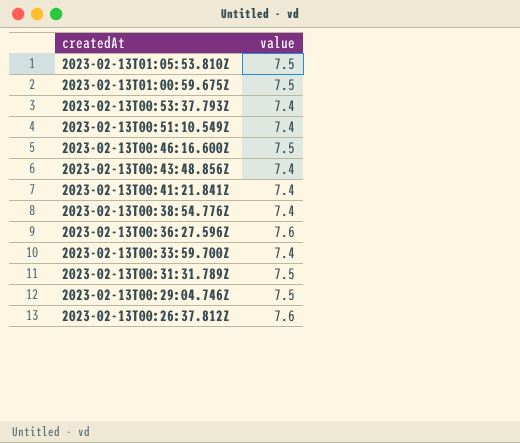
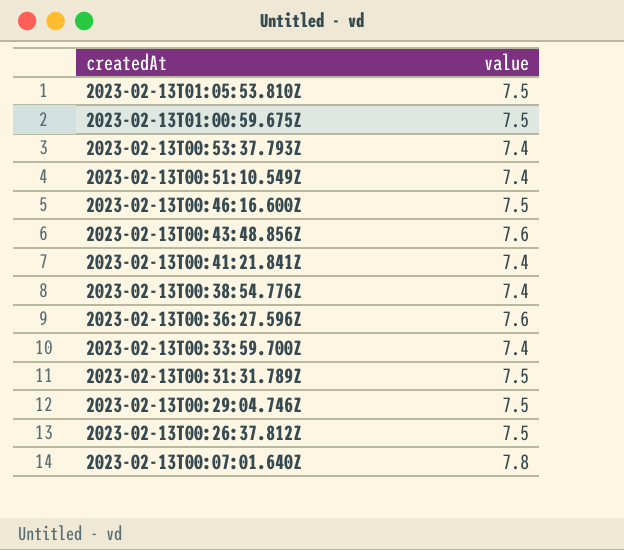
2023-02-13T00:43:48.856Z | value: 7.4 -> 7.6
2023-02-13T00:26:37.812Z | value: 7.6 -> 7.5
row 2023-02-13T00:07:01.640Z: none -> 7.8

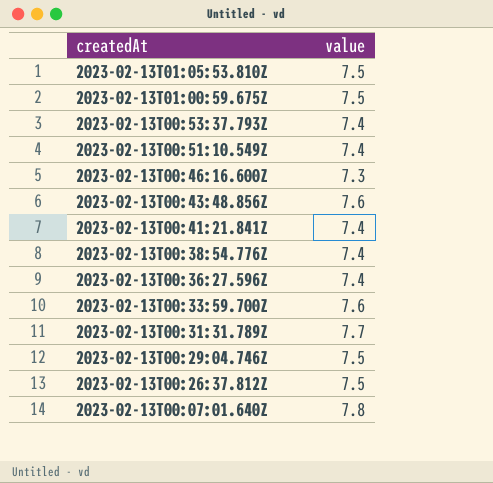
2023-02-13T00:46:16.600Z | value: 7.5 -> 7.3
2023-02-13T00:36:27.596Z | value: 7.6 -> 7.4
2023-02-13T00:33:59.700Z | value: 7.4 -> 7.6
2023-02-13T00:31:31.789Z | value: 7.5 -> 7.7

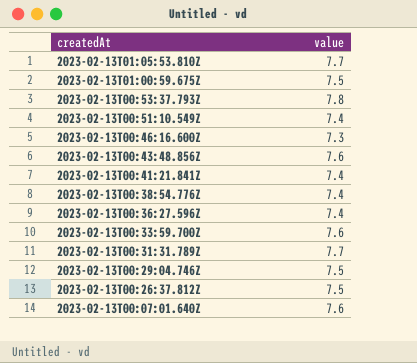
2023-02-13T01:05:53.810Z | value: 7.5 -> 7.7
2023-02-13T00:53:37.793Z | value: 7.4 -> 7.8
2023-02-13T00:07:01.640Z | value: 7.8 -> 7.6

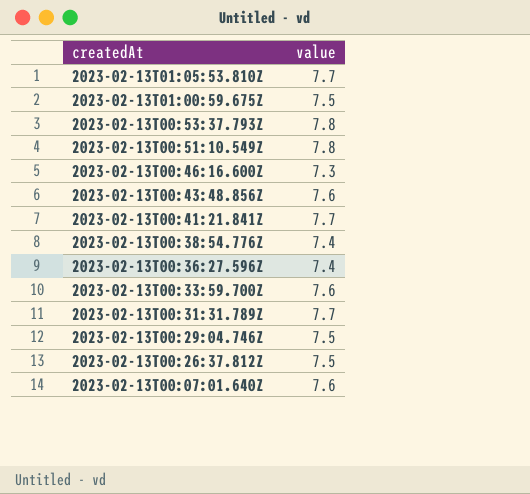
2023-02-13T00:51:10.549Z | value: 7.4 -> 7.8
2023-02-13T00:41:21.841Z | value: 7.4 -> 7.7

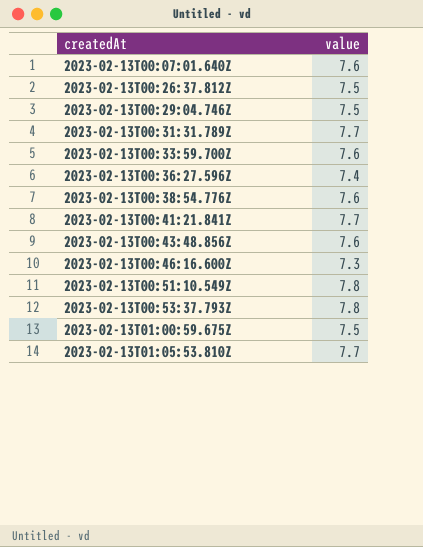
row order: createdAt descending -> createdAt ascending
2023-02-13T00:38:54.776Z | value: 7.4 -> 7.6

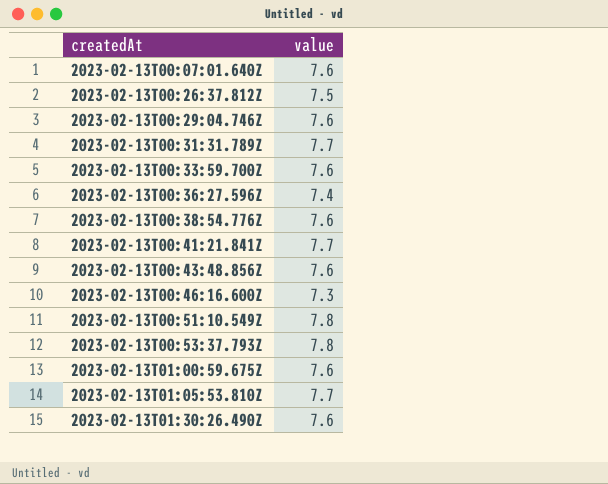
2023-02-13T00:29:04.746Z | value: 7.5 -> 7.6
2023-02-13T01:00:59.675Z | value: 7.5 -> 7.6
row 2023-02-13T01:30:26.490Z: none -> 7.6

